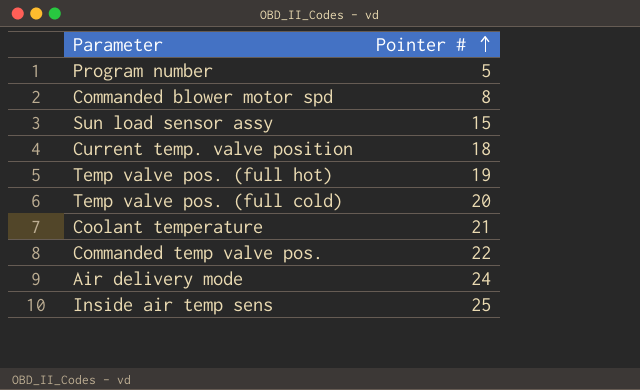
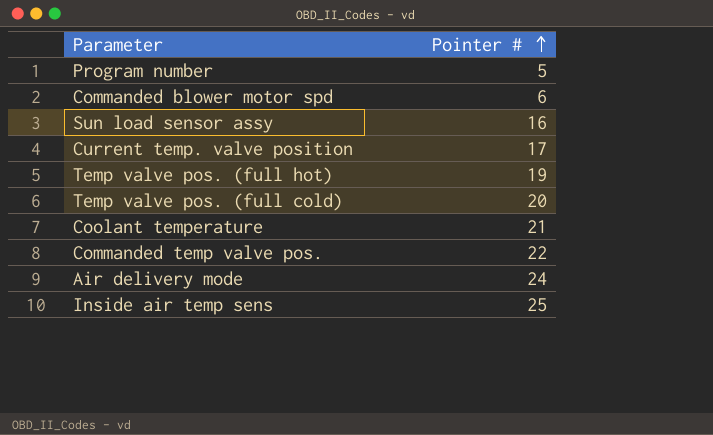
Commanded blower motor spd | Pointer #: 8 -> 6
Sun load sensor assy | Pointer #: 15 -> 16
Current temp. valve position | Pointer #: 18 -> 17

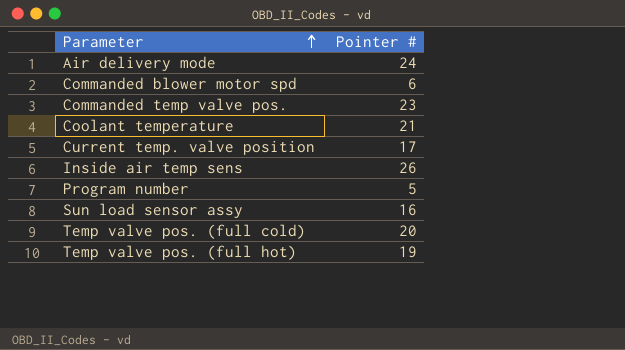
row order: Pointer # ascending -> Parameter ascending
Commanded temp valve pos. | Pointer #: 22 -> 23
Inside air temp sens | Pointer #: 25 -> 26

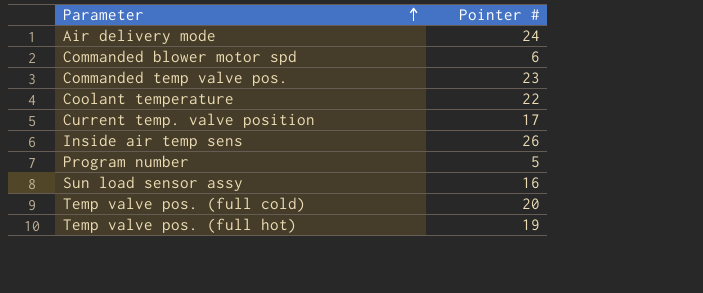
Coolant temperature | Pointer #: 21 -> 22

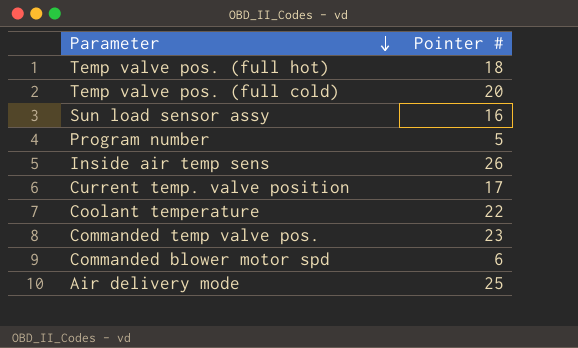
row order: Parameter ascending -> Parameter descending
Temp valve pos. (full hot) | Pointer #: 19 -> 18
Air delivery mode | Pointer #: 24 -> 25

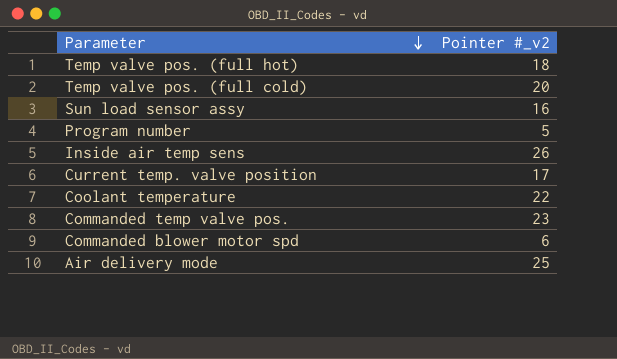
column name: Pointer # -> Pointer #_v2

